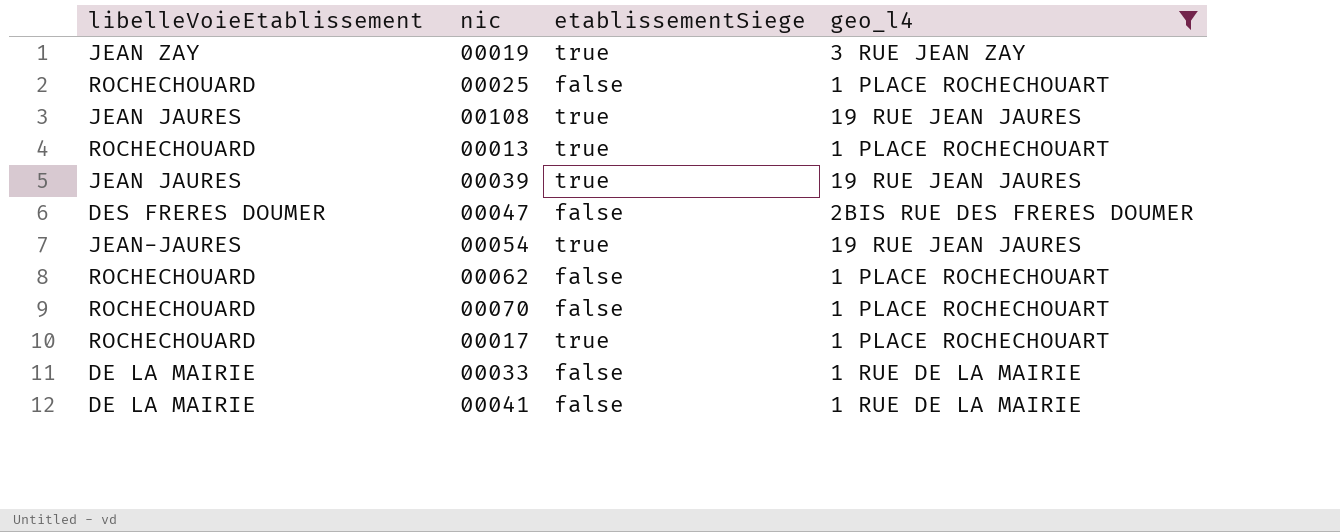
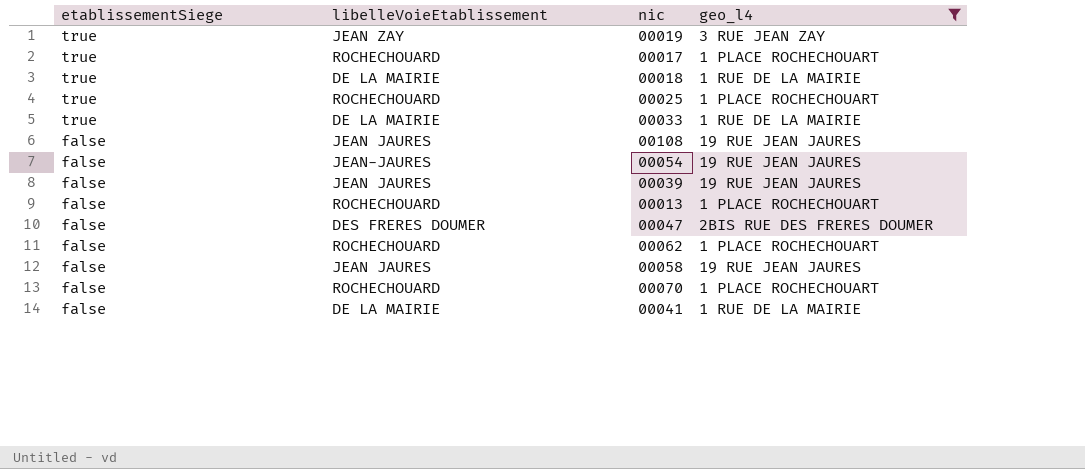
row order: none -> etablissementSiege descending
column etablissementSiege | position: 3 -> 1
row 00018: none -> true | DE LA MAIRIE | 1 RUE DE LA MAIRIE
00025 | etablissementSiege: false -> true
00033 | etablissementSiege: false -> true
00108 | etablissementSiege: true -> false
00054 | etablissementSiege: true -> false
00039 | etablissementSiege: true -> false
00013 | etablissementSiege: true -> false
row 00058: none -> false | JEAN JAURES | 19 RUE JEAN JAURES

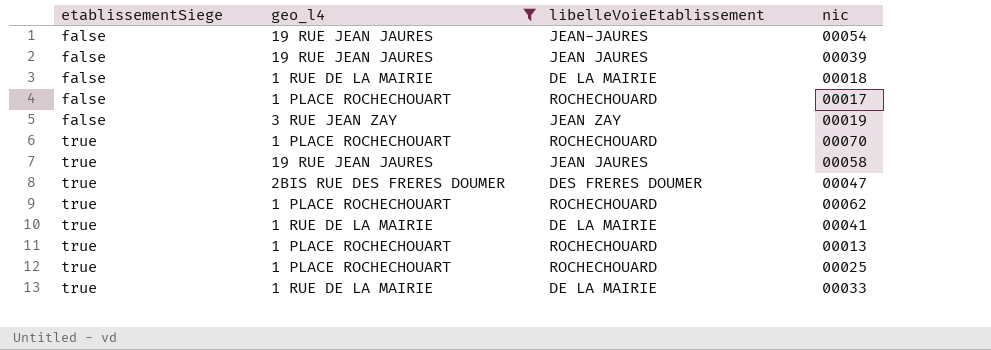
row order: etablissementSiege descending -> etablissementSiege ascending
column geo_l4 | position: 4 -> 2
row 00108: false | JEAN JAURES | 19 RUE JEAN JAURES -> none
00018 | etablissementSiege: true -> false
00017 | etablissementSiege: true -> false
00019 | etablissementSiege: true -> false
00070 | etablissementSiege: false -> true
00058 | etablissementSiege: false -> true
00047 | etablissementSiege: false -> true
00062 | etablissementSiege: false -> true
00041 | etablissementSiege: false -> true
00013 | etablissementSiege: false -> true

